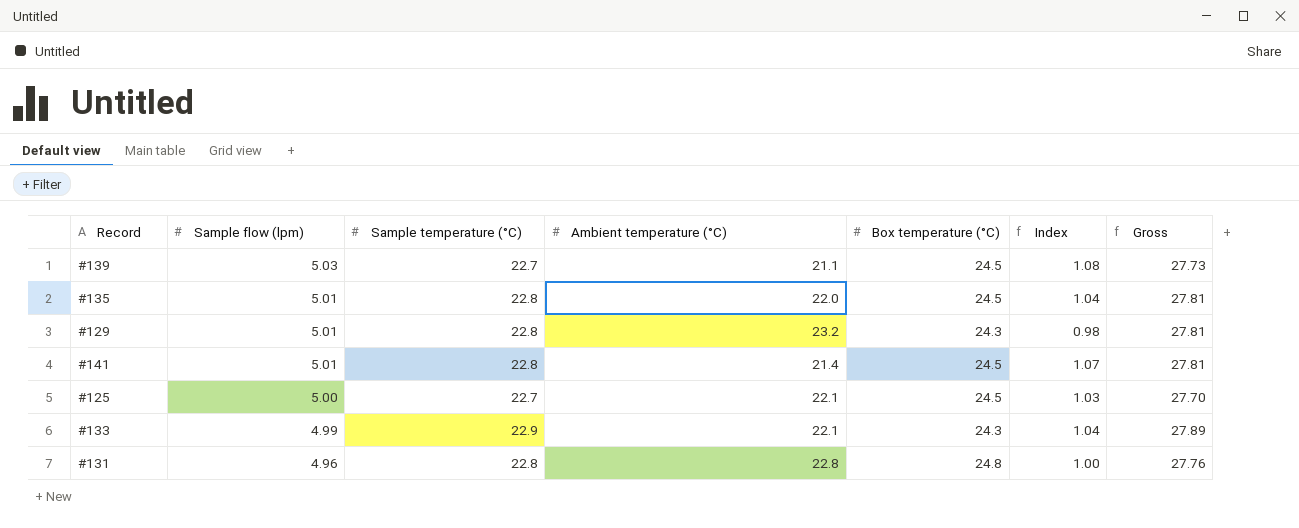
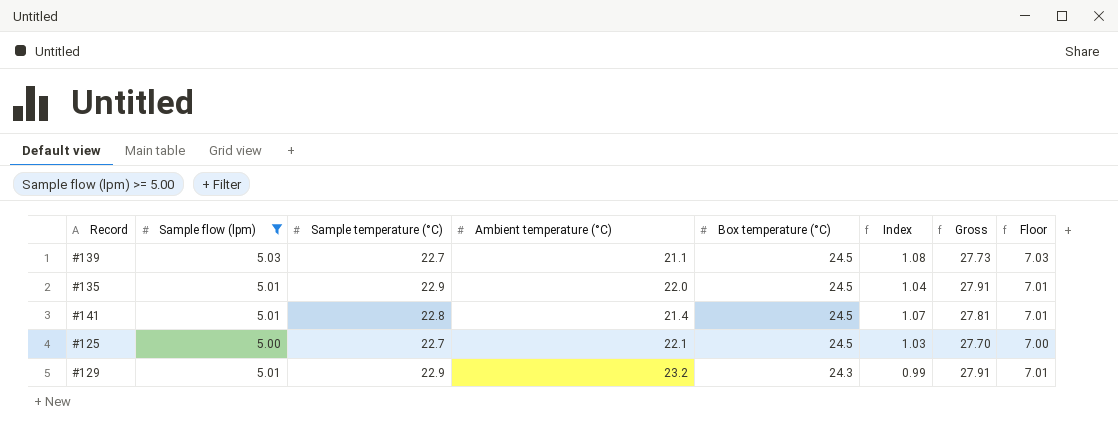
filter: none -> Sample flow (lpm) >= 5.00
row order: Sample flow (lpm) descending -> Box temperature (°C) descending
column Floor | formula: none -> [Sample flow (lpm)] + 2
#135 | Sample temperature (°C): 22.8 -> 22.9
#135 | Gross: 27.81 -> 27.91
#129 | Sample temperature (°C): 22.8 -> 22.9
#129 | Index: 0.98 -> 0.99
#129 | Gross: 27.81 -> 27.91

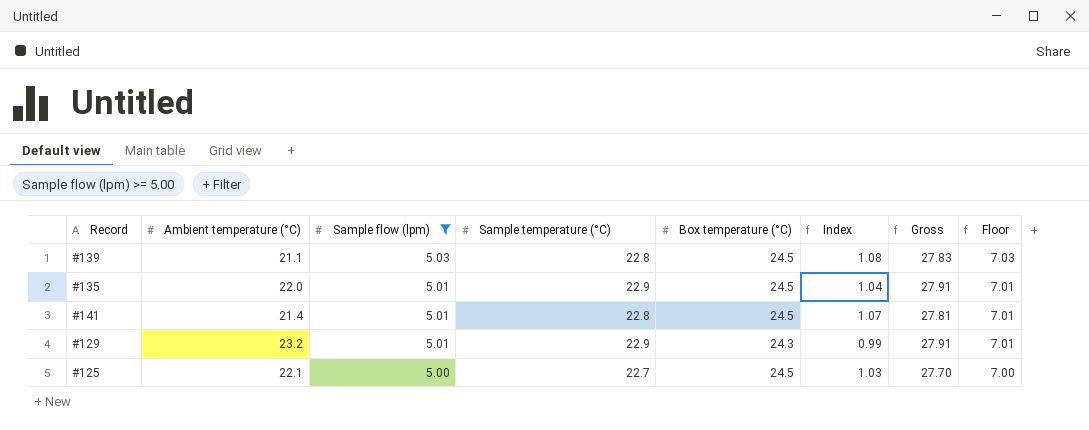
row order: Box temperature (°C) descending -> Sample flow (lpm) descending
column Ambient temperature (°C) | position: 4 -> 2
#139 | Sample temperature (°C): 22.7 -> 22.8
#139 | Gross: 27.73 -> 27.83

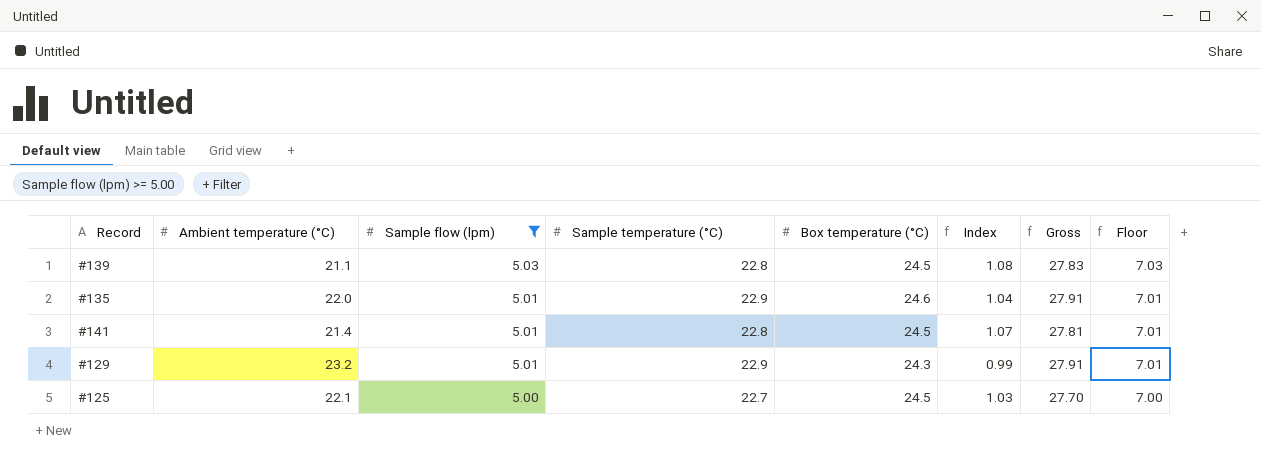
#135 | Box temperature (°C): 24.5 -> 24.6

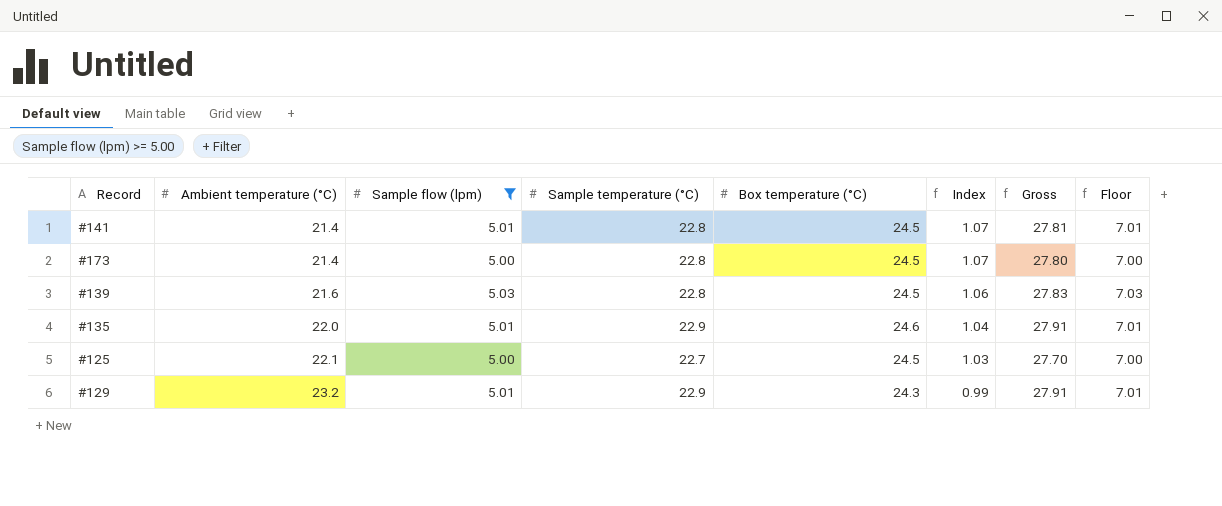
row order: Sample flow (lpm) descending -> Ambient temperature (°C) ascending
row #173: none -> 21.4 | 5.00 | 22.8 | 24.5 | 1.07 | 27.80 | 7.00
#139 | Ambient temperature (°C): 21.1 -> 21.6
#139 | Index: 1.08 -> 1.06

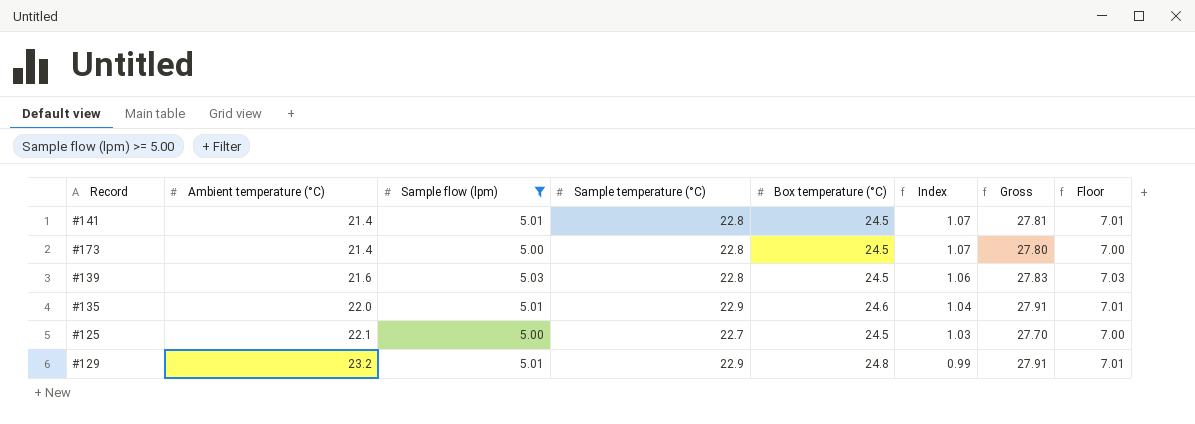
#129 | Box temperature (°C): 24.3 -> 24.8

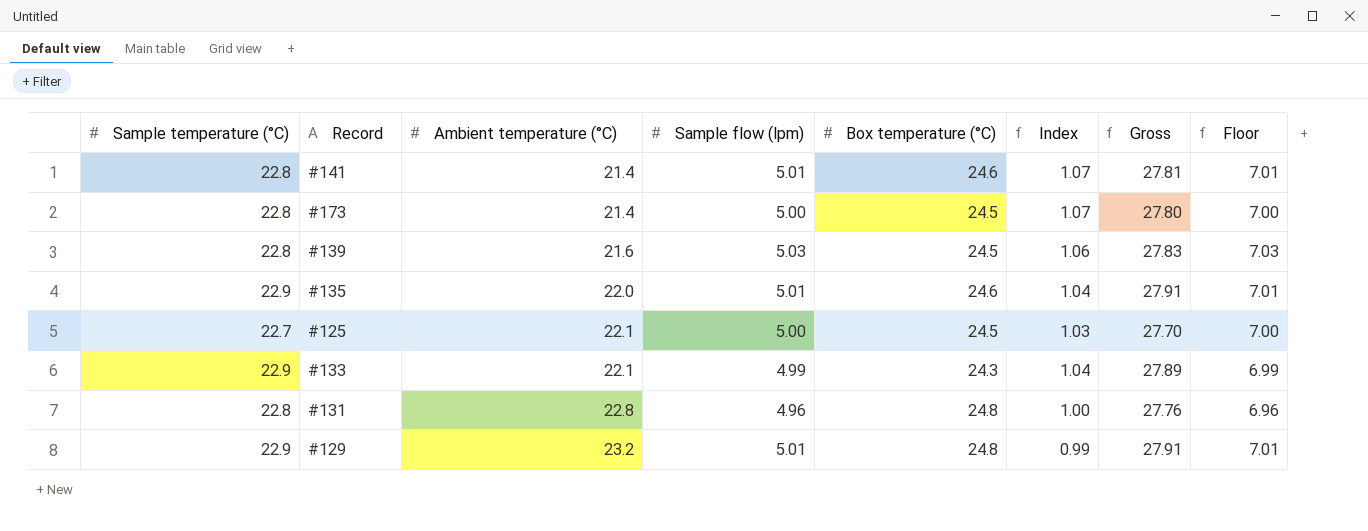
filter: Sample flow (lpm) >= 5.00 -> none
column Sample temperature (°C) | position: 4 -> 1
#141 | Box temperature (°C): 24.5 -> 24.6

